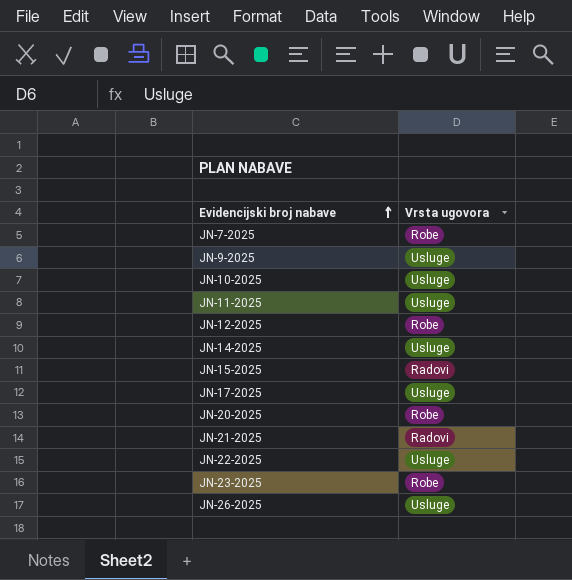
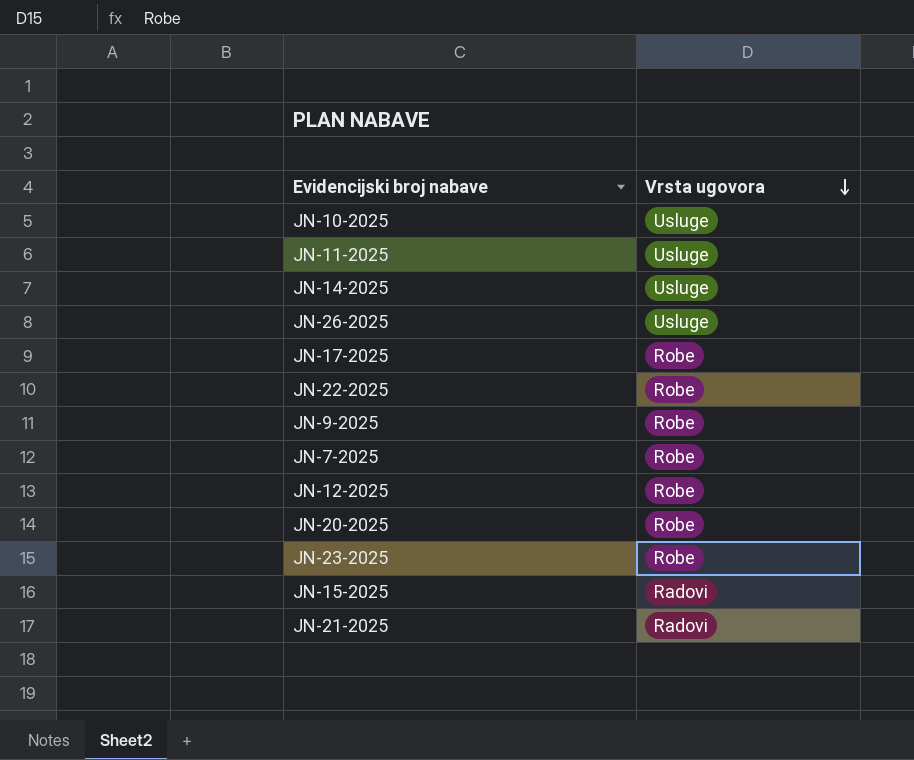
row order: Evidencijski broj nabave ascending -> Vrsta ugovora descending
JN-17-2025 | Vrsta ugovora: Usluge -> Robe
JN-22-2025 | Vrsta ugovora: Usluge -> Robe
JN-9-2025 | Vrsta ugovora: Usluge -> Robe

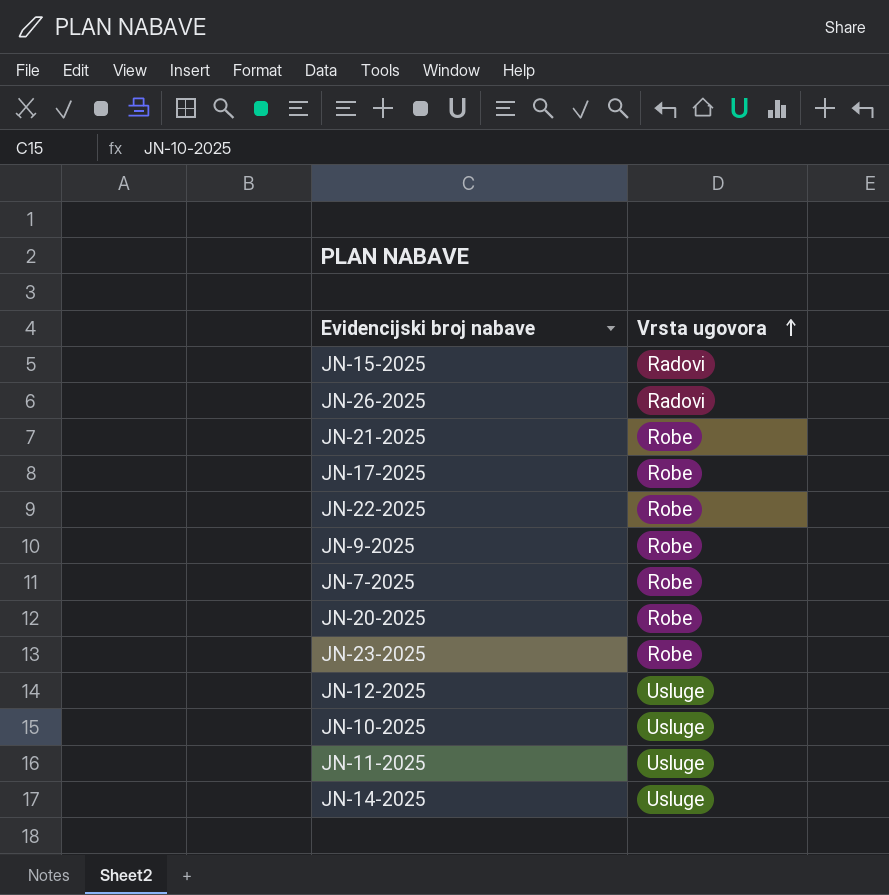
row order: Vrsta ugovora descending -> Vrsta ugovora ascending
JN-26-2025 | Vrsta ugovora: Usluge -> Radovi
JN-21-2025 | Vrsta ugovora: Radovi -> Robe
JN-12-2025 | Vrsta ugovora: Robe -> Usluge

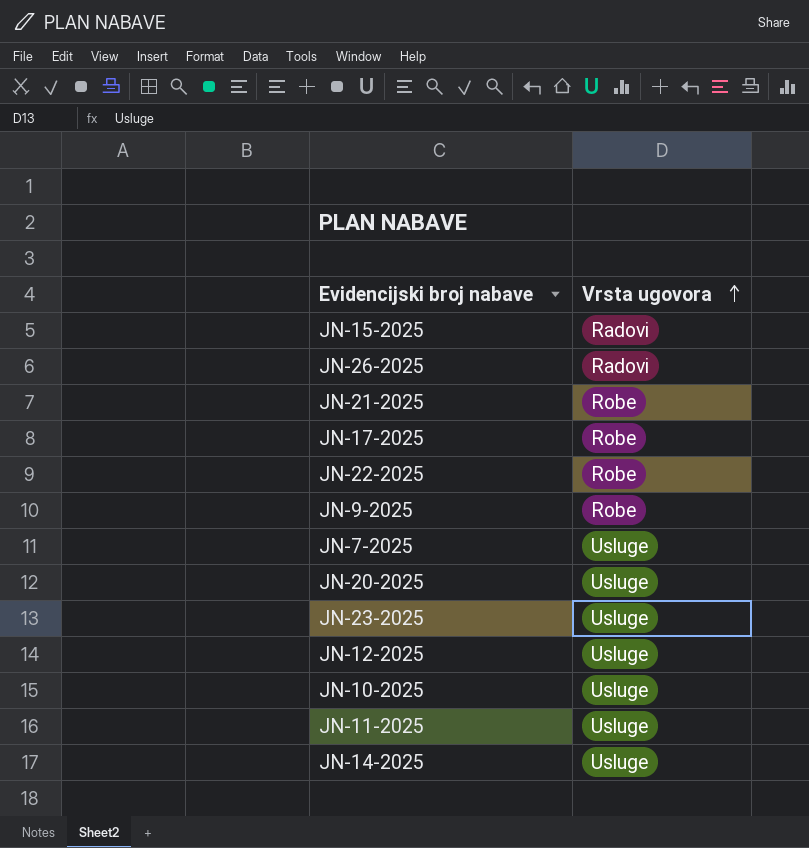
JN-7-2025 | Vrsta ugovora: Robe -> Usluge
JN-20-2025 | Vrsta ugovora: Robe -> Usluge
JN-23-2025 | Vrsta ugovora: Robe -> Usluge

